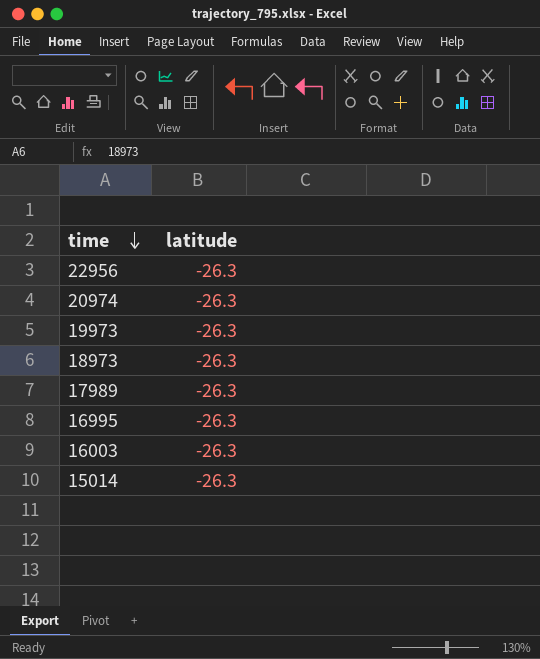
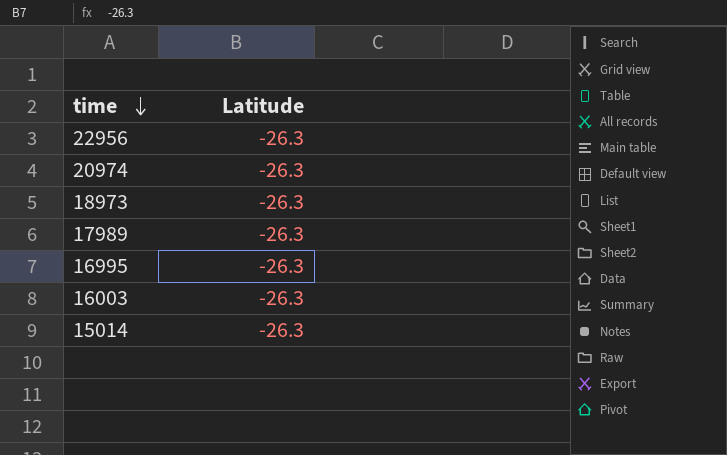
column name: latitude -> Latitude
row 19973: -26.3 -> none

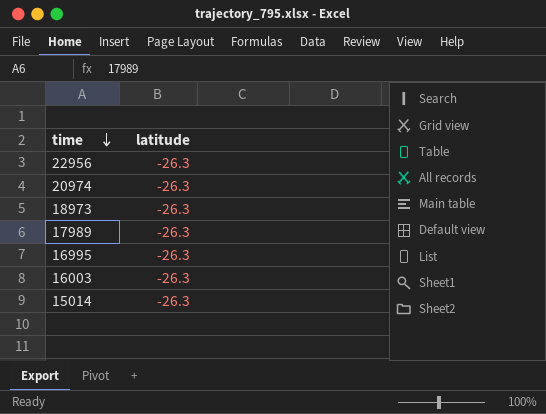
column name: Latitude -> latitude

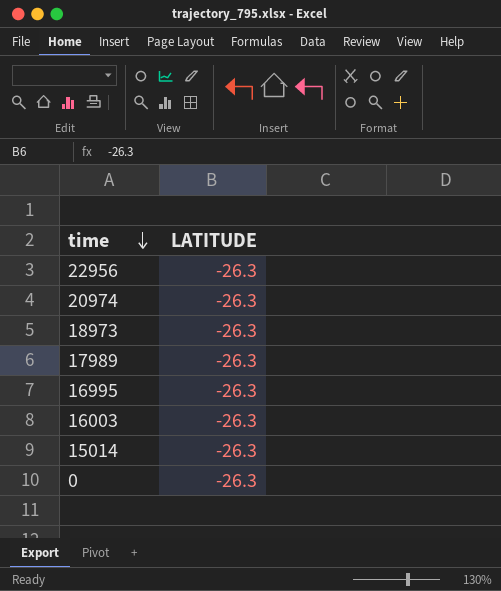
column name: latitude -> LATITUDE
row 0: none -> -26.3

